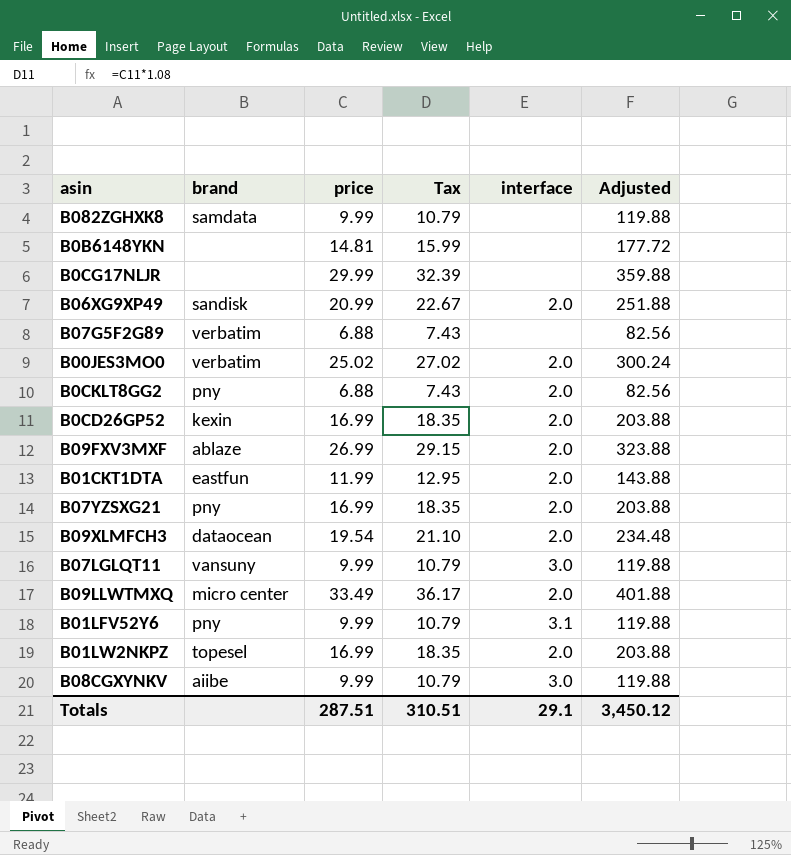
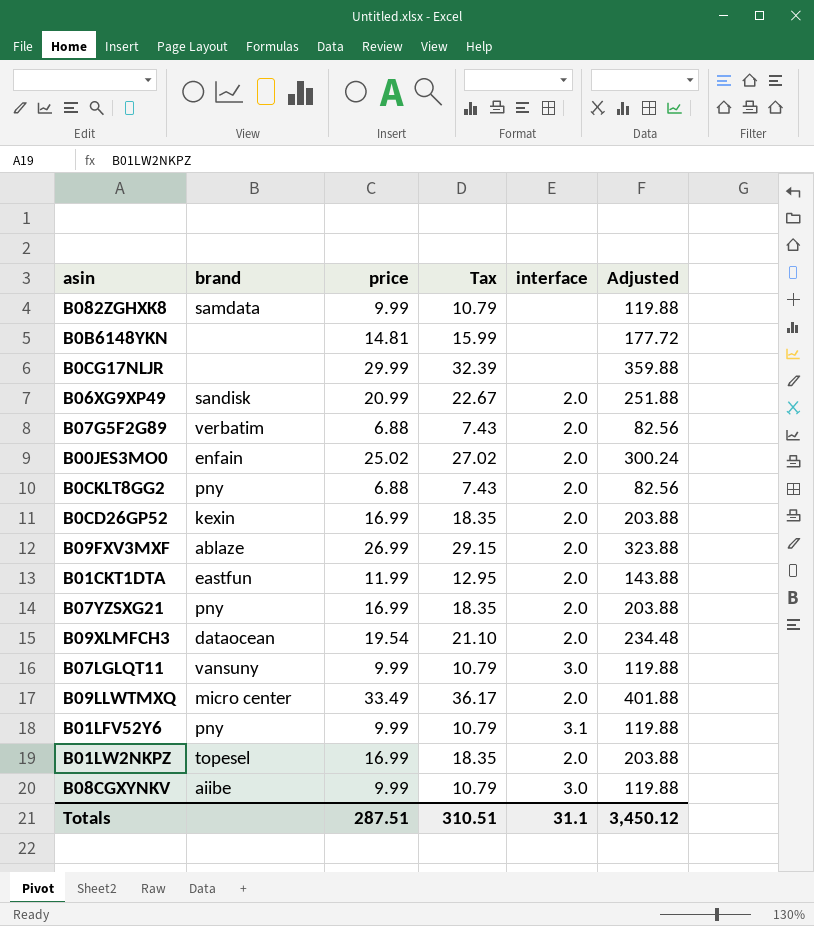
B07G5F2G89 | interface: none -> 2.0
B00JES3MO0 | brand: verbatim -> enfain
Totals | interface: 29.1 -> 31.1

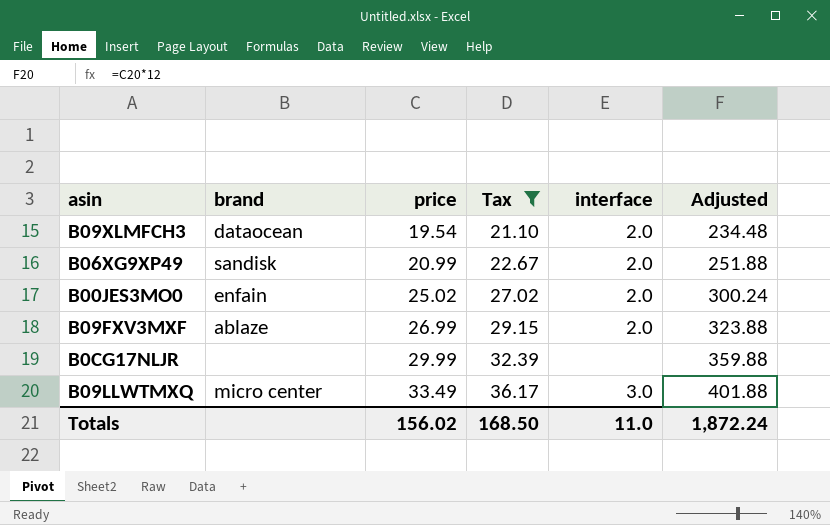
filter: none -> Tax >= 21.10
row order: none -> price ascending
B09LLWTMXQ | interface: 2.0 -> 3.0
Totals | price: 287.51 -> 156.02
Totals | Tax: 310.51 -> 168.50
Totals | interface: 31.1 -> 11.0
Totals | Adjusted: 3,450.12 -> 1,872.24

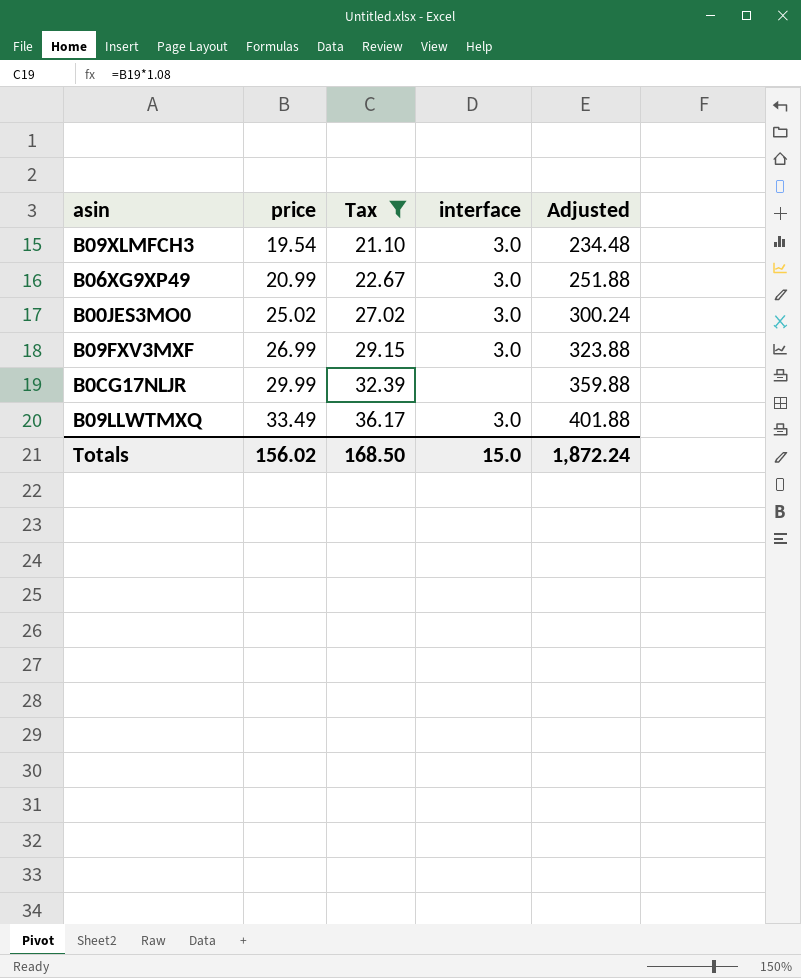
column brand | position: 2 -> none
B09XLMFCH3 | interface: 2.0 -> 3.0
B06XG9XP49 | interface: 2.0 -> 3.0
B00JES3MO0 | interface: 2.0 -> 3.0
B09FXV3MXF | interface: 2.0 -> 3.0
Totals | interface: 11.0 -> 15.0

